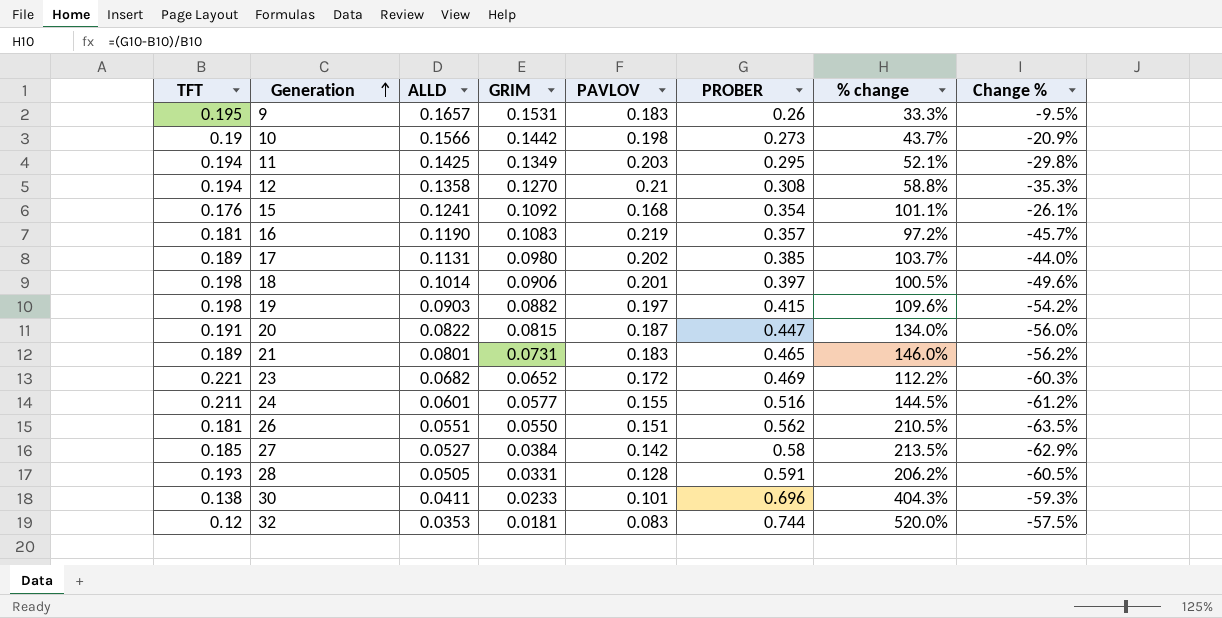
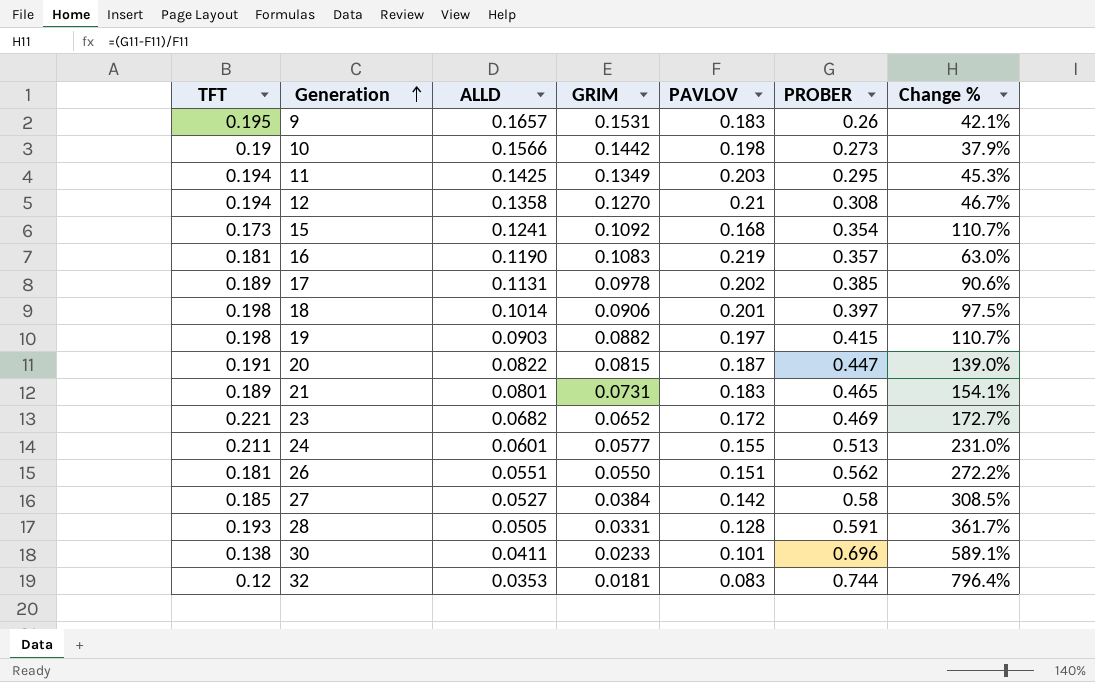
column % change | formula: ([PROBER] - [TFT]) / [TFT] -> none
column Change % | formula: ([ALLD] - [PAVLOV]) / [PAVLOV] -> ([PROBER] - [PAVLOV]) / [PAVLOV]
15 | TFT: 0.176 -> 0.173
17 | GRIM: 0.0980 -> 0.0978
24 | PROBER: 0.516 -> 0.513

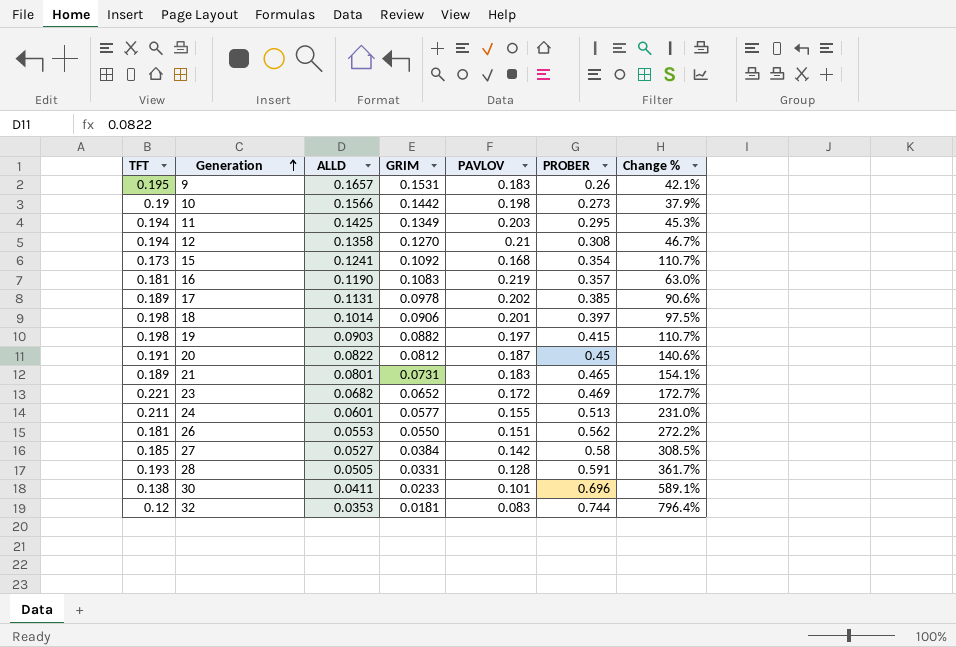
20 | GRIM: 0.0815 -> 0.0812
20 | PROBER: 0.447 -> 0.45
20 | Change %: 139.0% -> 140.6%
26 | ALLD: 0.0551 -> 0.0553

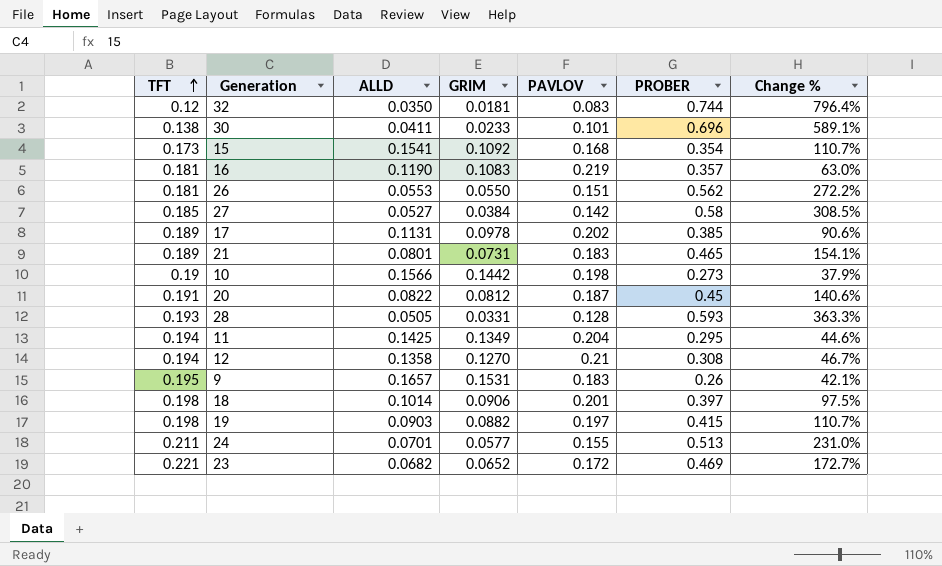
row order: Generation ascending -> TFT ascending
32 | ALLD: 0.0353 -> 0.0350
15 | ALLD: 0.1241 -> 0.1541
28 | PROBER: 0.591 -> 0.593
28 | Change %: 361.7% -> 363.3%
11 | PAVLOV: 0.203 -> 0.204
11 | Change %: 45.3% -> 44.6%
24 | ALLD: 0.0601 -> 0.0701

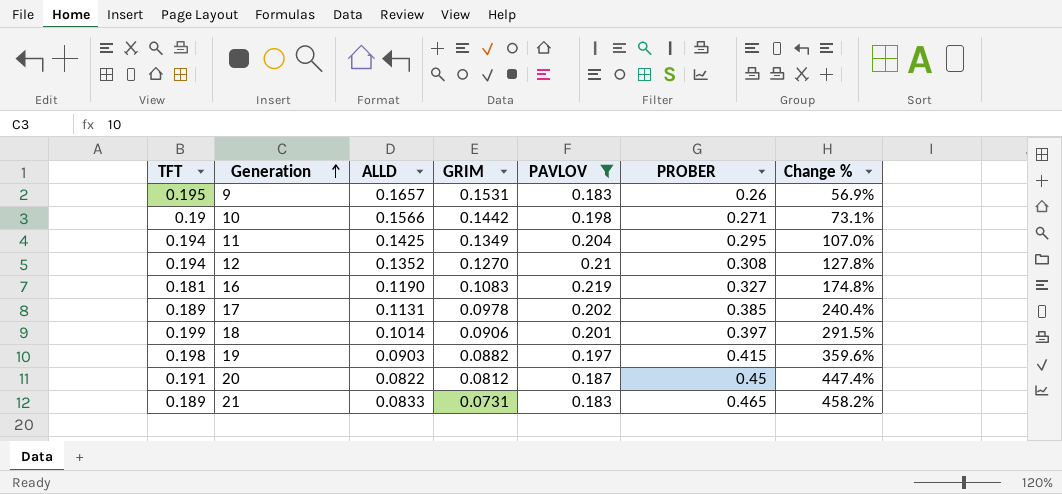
filter: none -> PAVLOV >= 0.183
row order: TFT ascending -> Generation ascending
column Change % | formula: ([PROBER] - [PAVLOV]) / [PAVLOV] -> ([PROBER] - [ALLD]) / [ALLD]
10 | PROBER: 0.273 -> 0.271
12 | ALLD: 0.1358 -> 0.1352
16 | PROBER: 0.357 -> 0.327
18 | TFT: 0.198 -> 0.199
21 | ALLD: 0.0801 -> 0.0833

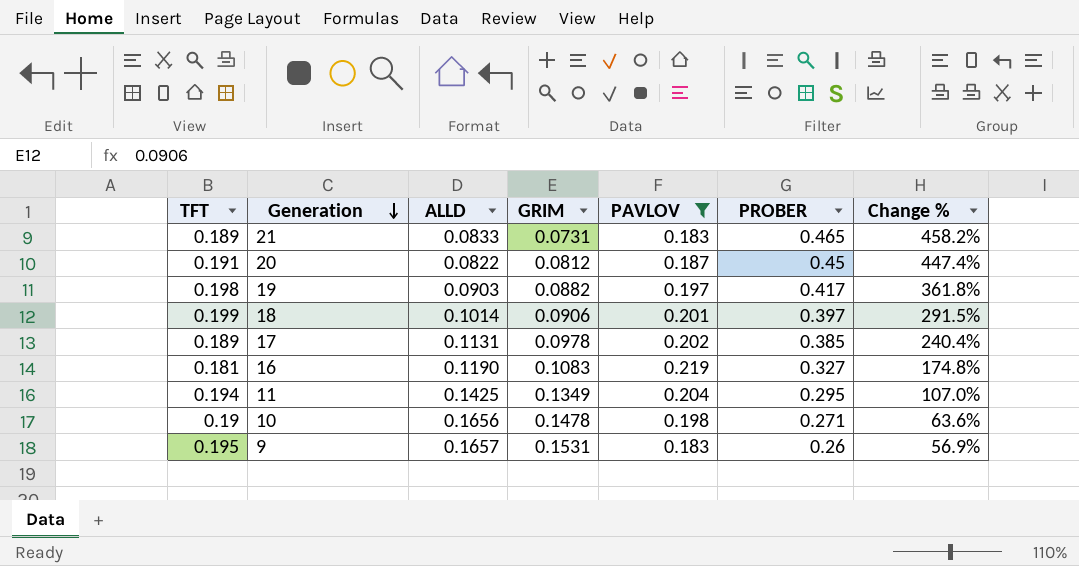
row order: Generation ascending -> Generation descending
row 12: 0.194 | 0.1352 | 0.1270 | 0.21 | 0.308 | 127.8% -> none
19 | PROBER: 0.415 -> 0.417
19 | Change %: 359.6% -> 361.8%
10 | ALLD: 0.1566 -> 0.1656
10 | GRIM: 0.1442 -> 0.1478
10 | Change %: 73.1% -> 63.6%

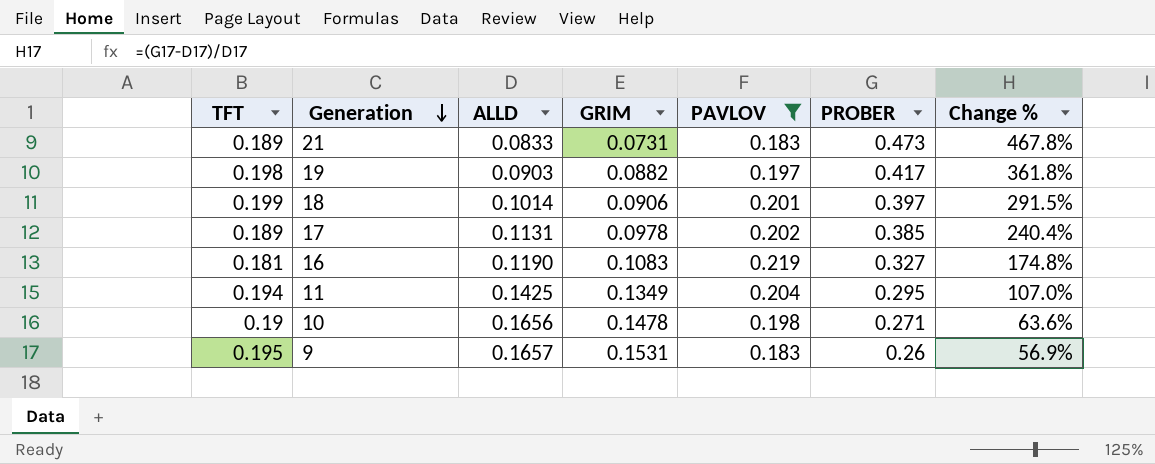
row 20: 0.191 | 0.0822 | 0.0812 | 0.187 | 0.45 | 447.4% -> none
21 | PROBER: 0.465 -> 0.473
21 | Change %: 458.2% -> 467.8%

